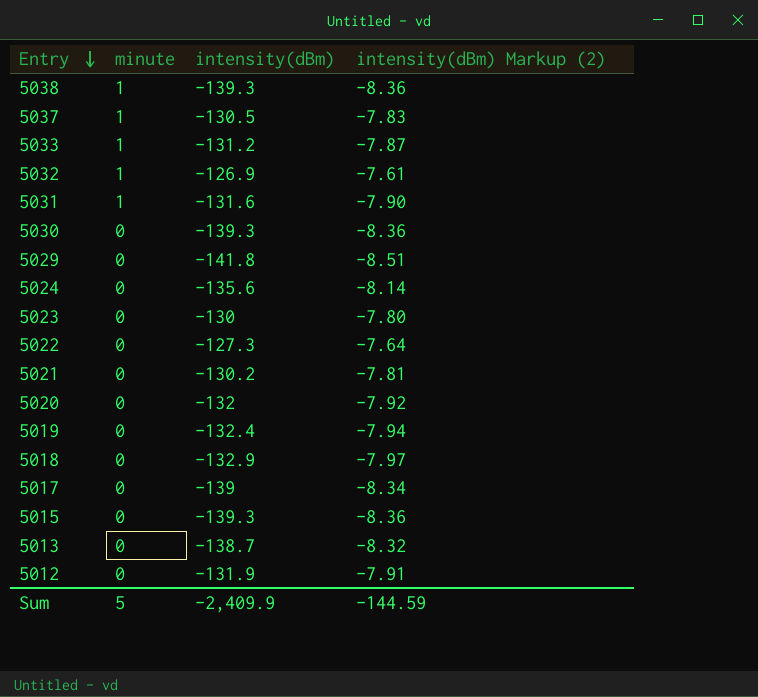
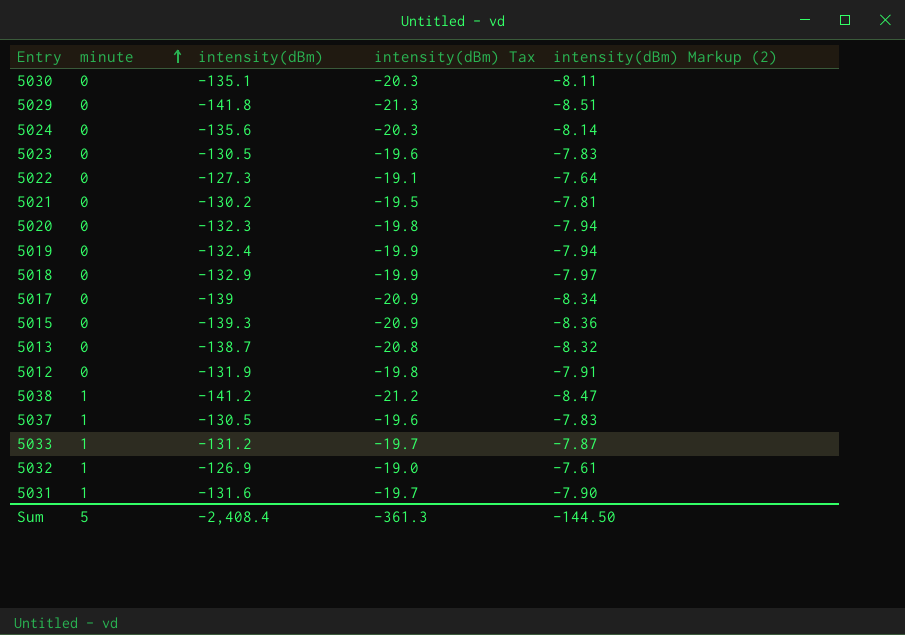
row order: Entry descending -> minute ascending
column intensity(dBm) Tax | formula: none -> [intensity(dBm)] * 0.15
5030 | intensity(dBm): -139.3 -> -135.1
5030 | intensity(dBm) Markup (2): -8.36 -> -8.11
5023 | intensity(dBm): -130 -> -130.5
5023 | intensity(dBm) Markup (2): -7.80 -> -7.83
5020 | intensity(dBm): -132 -> -132.3
5020 | intensity(dBm) Markup (2): -7.92 -> -7.94
5038 | intensity(dBm): -139.3 -> -141.2
5038 | intensity(dBm) Markup (2): -8.36 -> -8.47
Sum | intensity(dBm): -2,409.9 -> -2,408.4
Sum | intensity(dBm) Markup (2): -144.59 -> -144.50

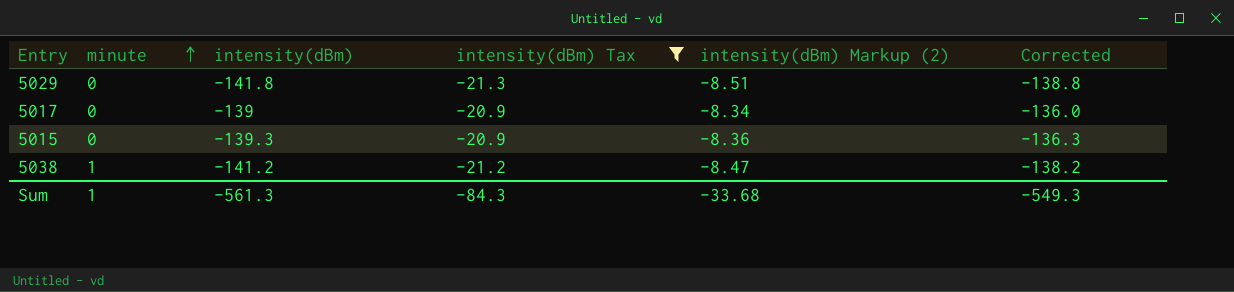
filter: none -> intensity(dBm) Tax <= -20.9
column Corrected | formula: none -> [intensity(dBm)] + 3
Sum | minute: 5 -> 1
Sum | intensity(dBm): -2,408.4 -> -561.3
Sum | intensity(dBm) Tax: -361.3 -> -84.3
Sum | intensity(dBm) Markup (2): -144.50 -> -33.68

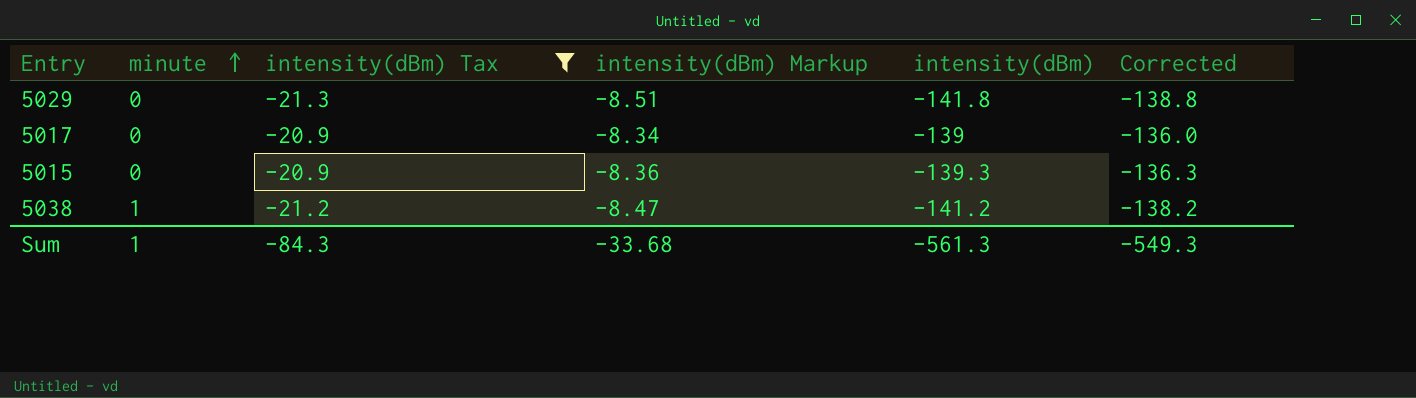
column name: intensity(dBm) Markup (2) -> intensity(dBm) Markup
column intensity(dBm) | position: 3 -> 5

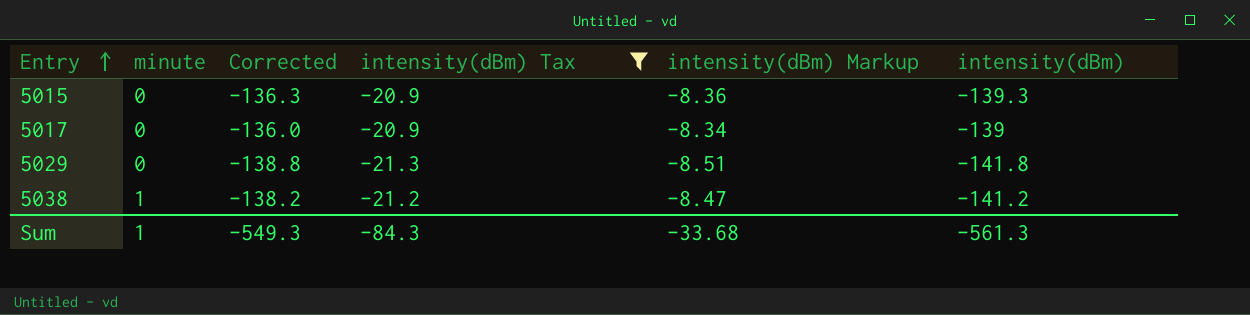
row order: minute ascending -> Entry ascending
column Corrected | position: 6 -> 3

